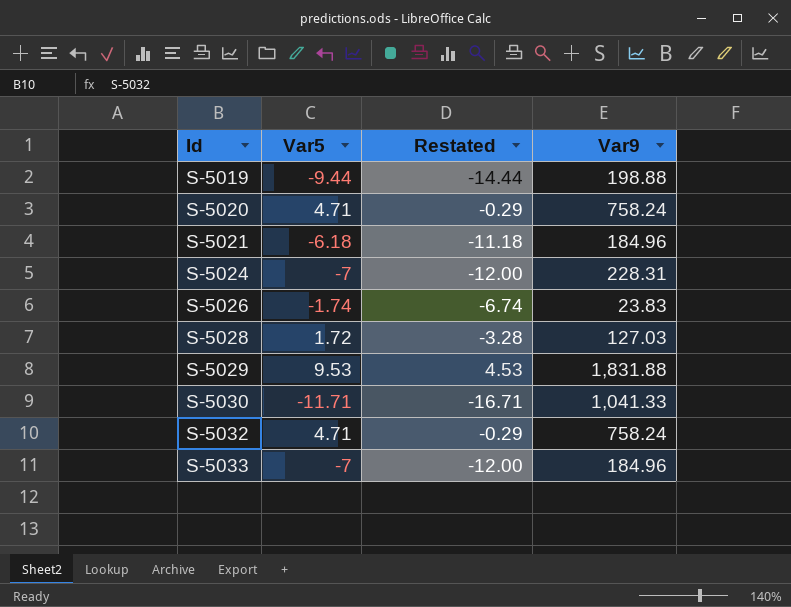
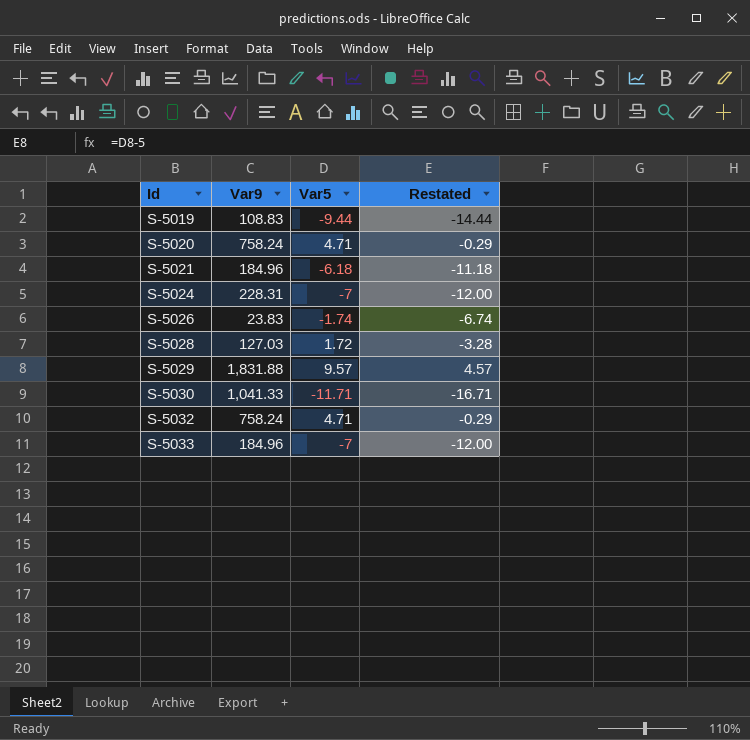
column Var9 | position: 4 -> 2
S-5019 | Var9: 198.88 -> 108.83
S-5029 | Var5: 9.53 -> 9.57
S-5029 | Restated: 4.53 -> 4.57

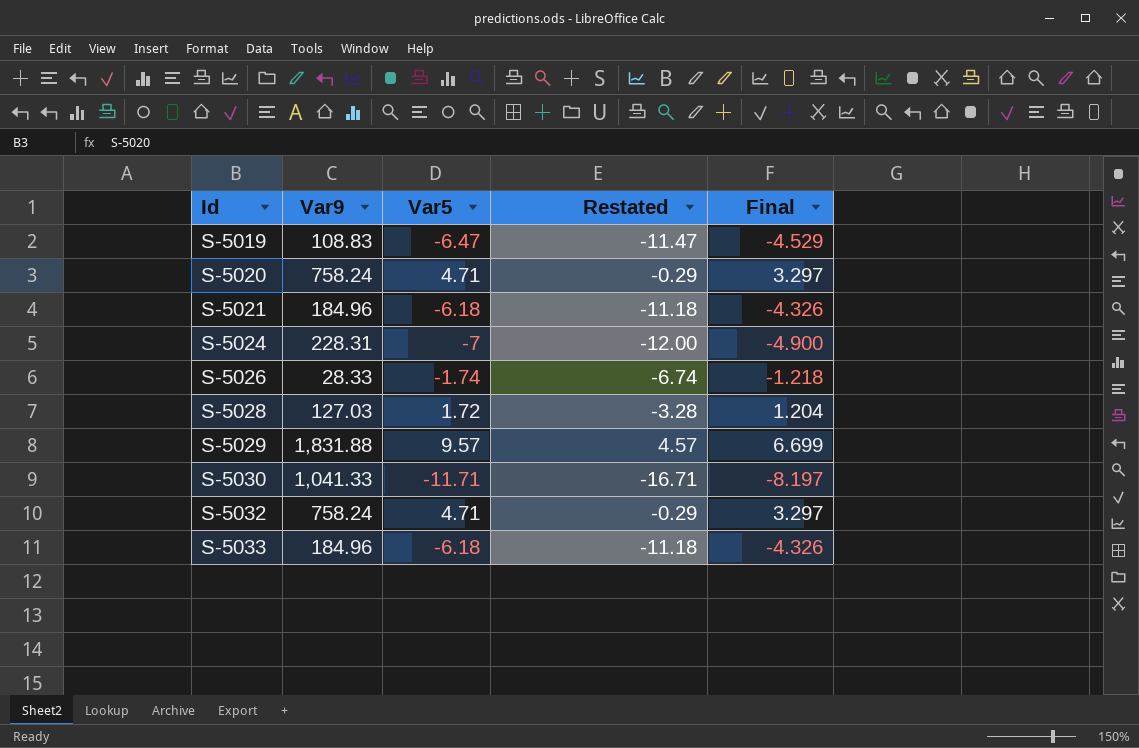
column Final | formula: none -> [Var5] * 0.7
S-5019 | Var5: -9.44 -> -6.47
S-5019 | Restated: -14.44 -> -11.47
S-5026 | Var9: 23.83 -> 28.33
S-5033 | Var5: -7 -> -6.18
S-5033 | Restated: -12.00 -> -11.18

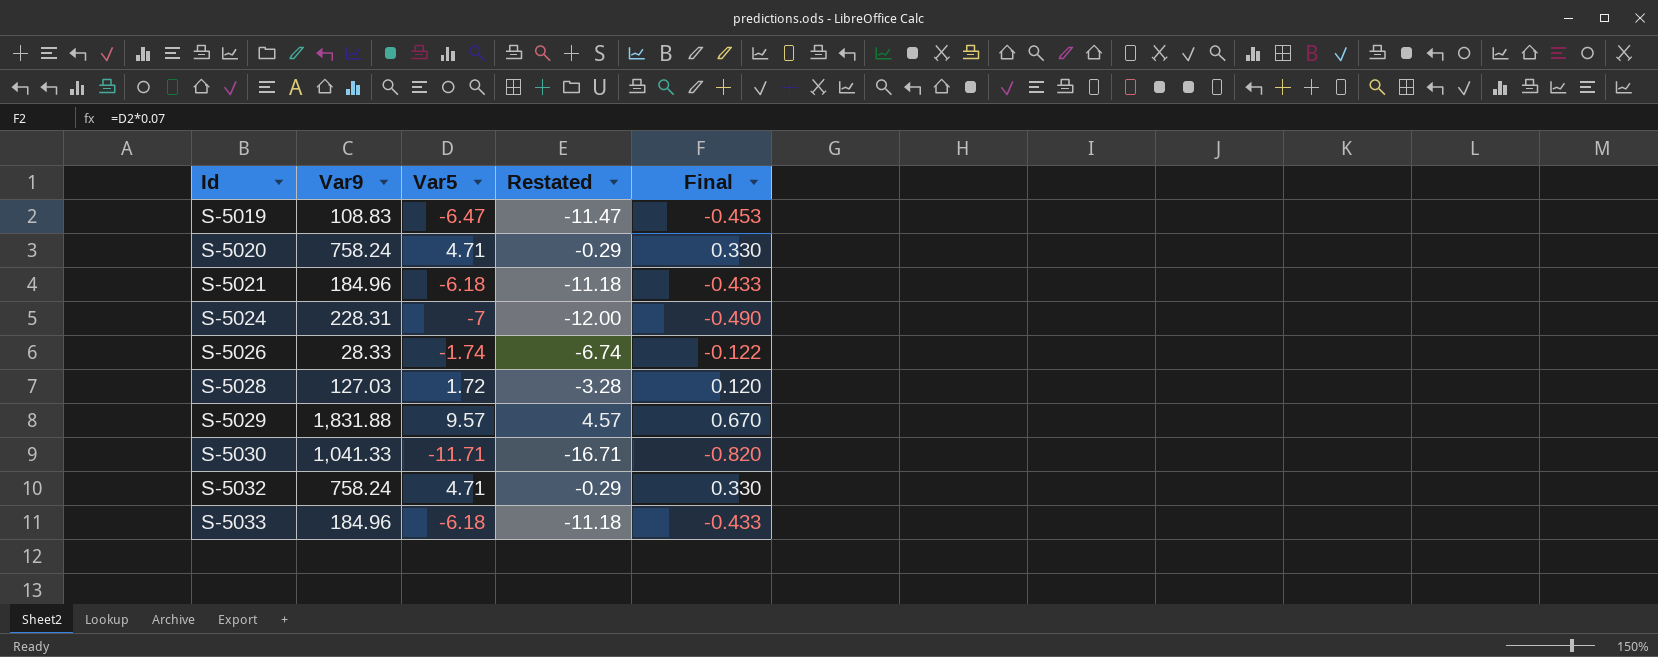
column Final | formula: [Var5] * 0.7 -> [Var5] * 0.07

